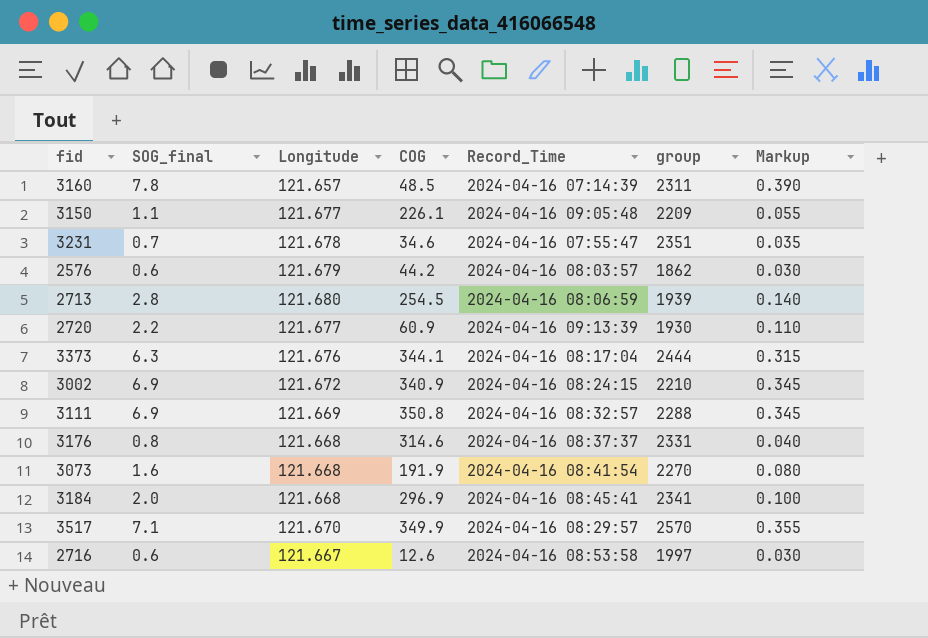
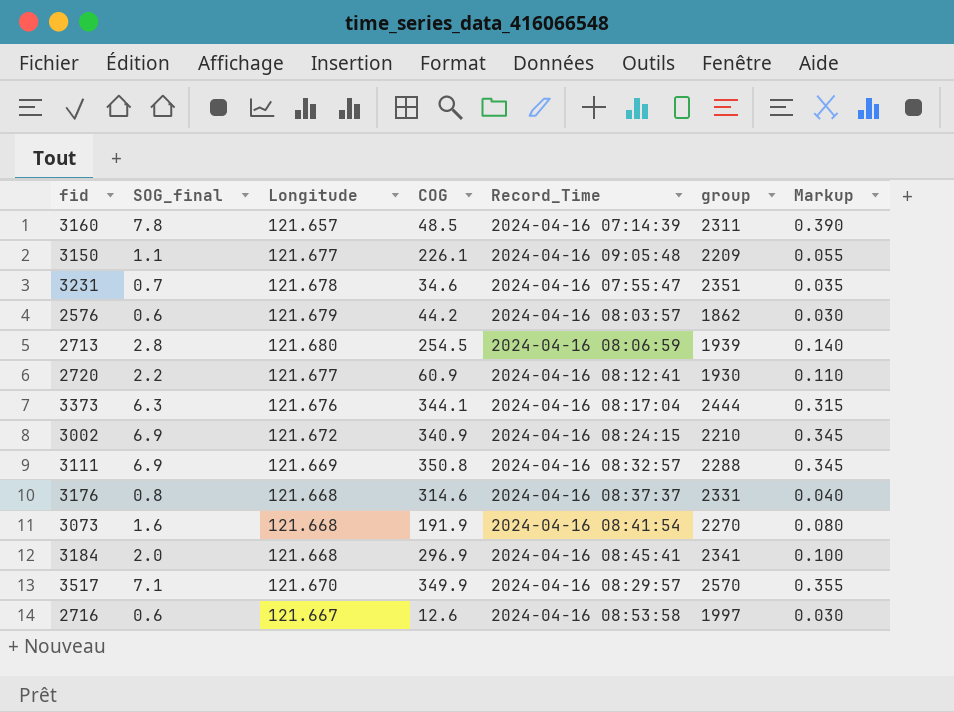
2720 | Record_Time: 2024-04-16 09:13:39 -> 2024-04-16 08:12:41

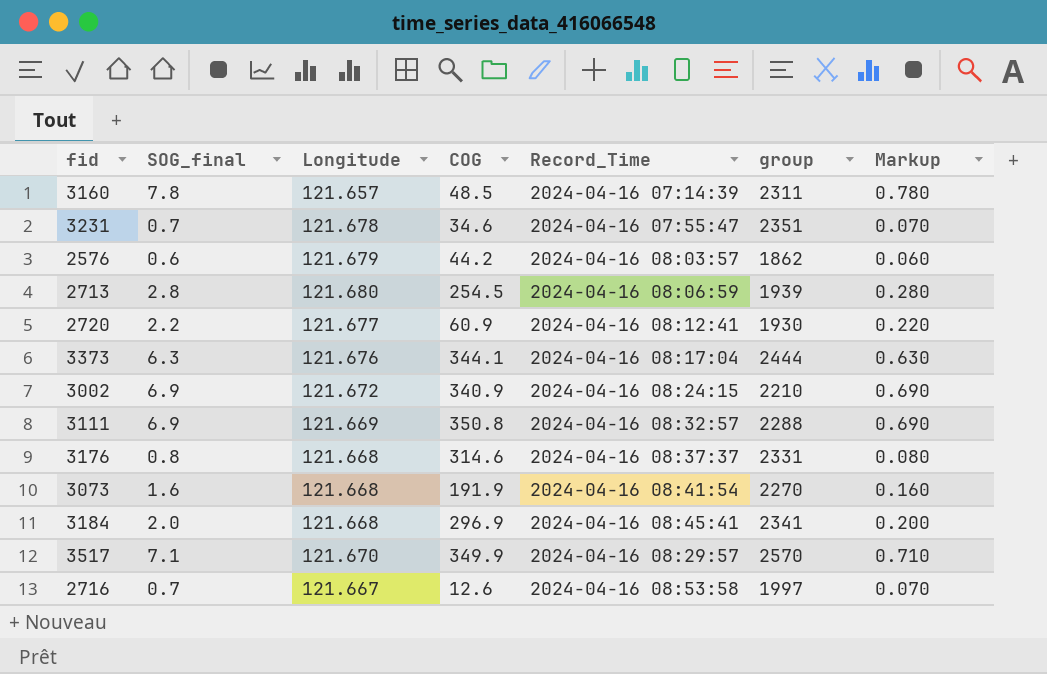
column Markup | formula: [SOG_final] * 0.05 -> [SOG_final] * 0.1
row 3150: 1.1 | 121.677 | 226.1 | 2024-04-16 09:05:48 | 2209 | 0.055 -> none
2716 | SOG_final: 0.6 -> 0.7

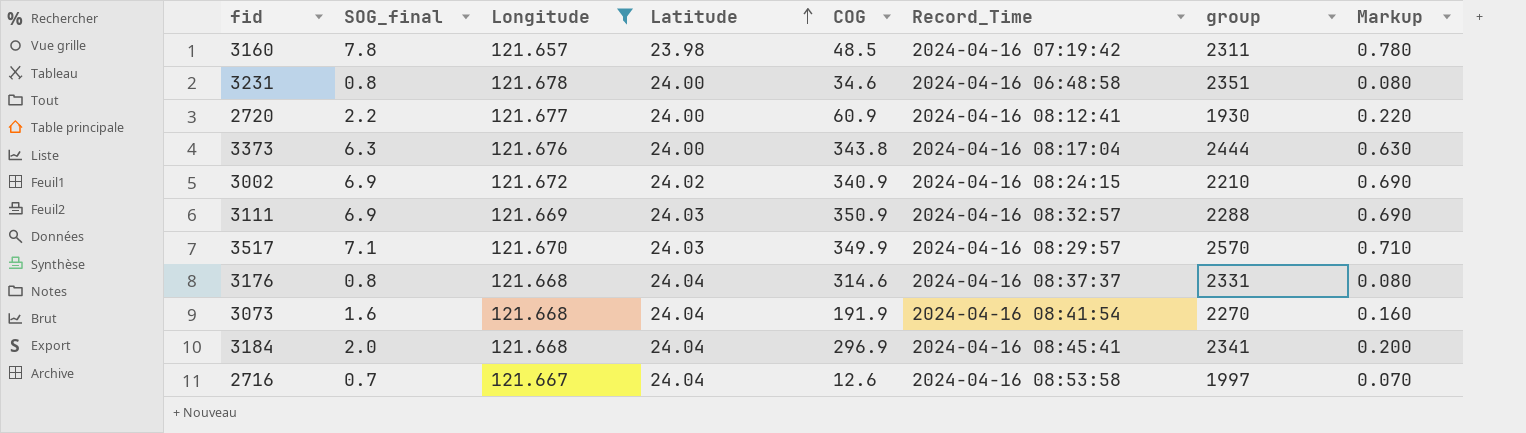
filter: none -> Longitude <= 121.678
row order: none -> Latitude ascending
column Latitude | position: none -> 4
3160 | Record_Time: 2024-04-16 07:14:39 -> 2024-04-16 07:19:42
3231 | SOG_final: 0.7 -> 0.8
3231 | Record_Time: 2024-04-16 07:55:47 -> 2024-04-16 06:48:58
3231 | Markup: 0.070 -> 0.080
3373 | COG: 344.1 -> 343.8
3111 | COG: 350.8 -> 350.9

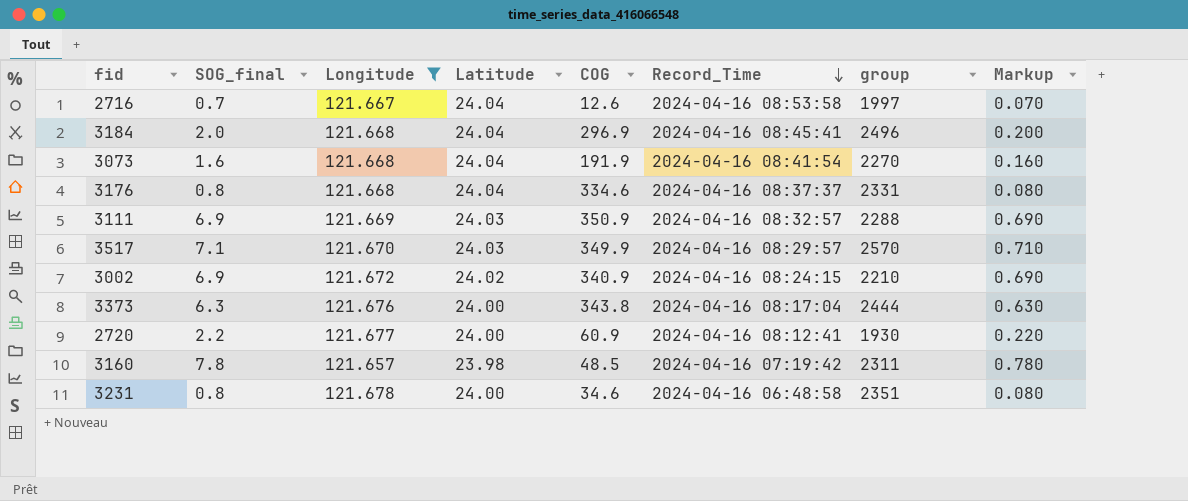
row order: Latitude ascending -> Record_Time descending
3184 | group: 2341 -> 2496
3176 | COG: 314.6 -> 334.6

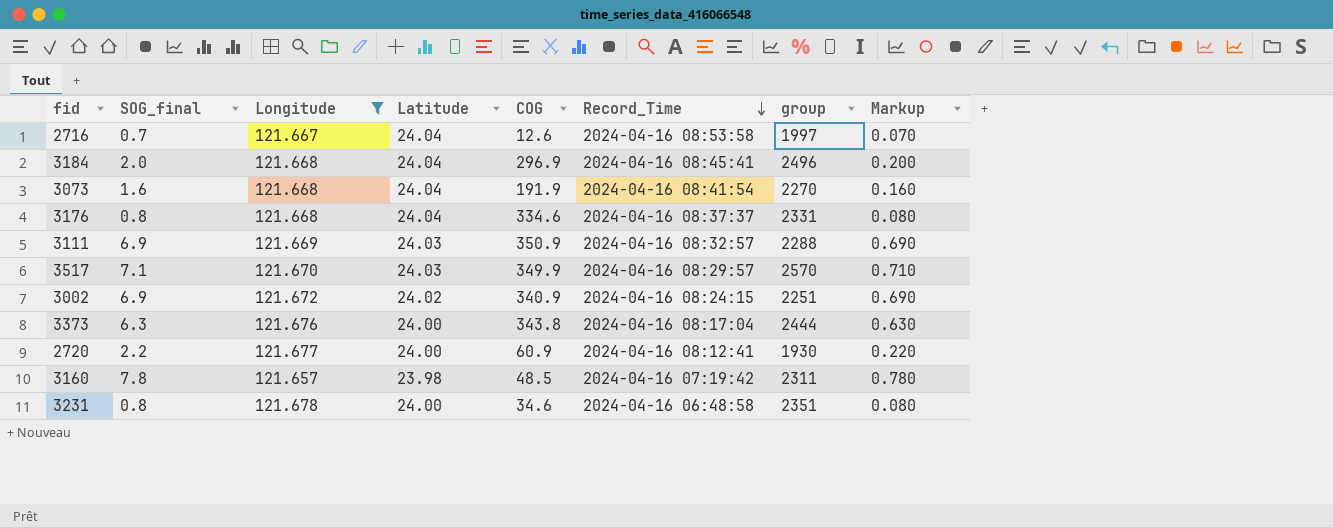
3002 | group: 2210 -> 2251

